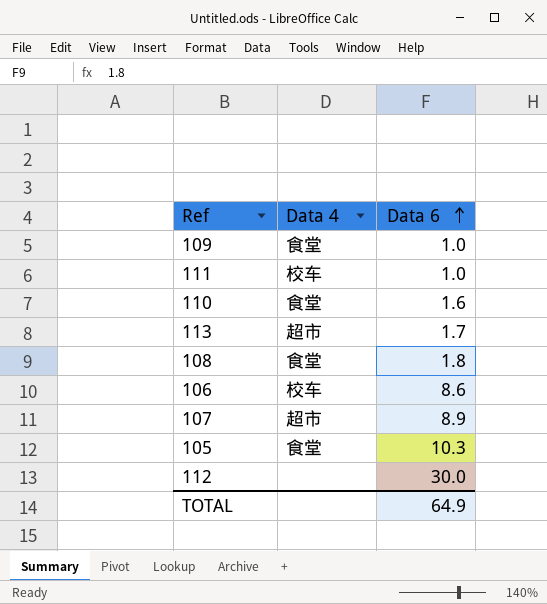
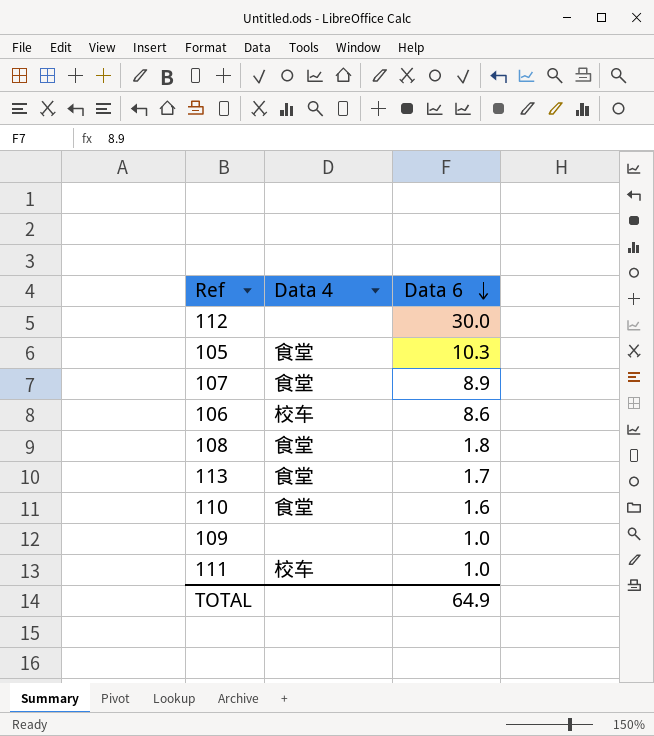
row order: Data 6 ascending -> Data 6 descending
107 | Data 4: 超市 -> 食堂
113 | Data 4: 超市 -> 食堂
109 | Data 4: 食堂 -> none

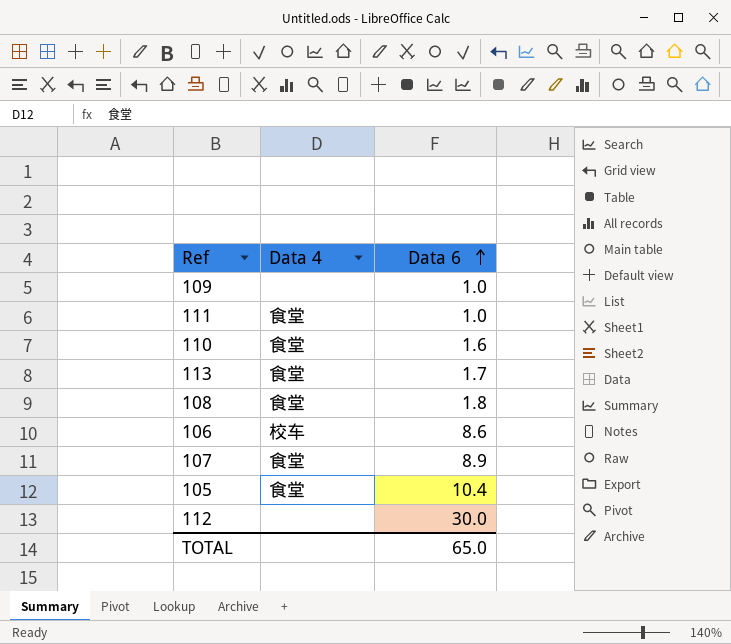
row order: Data 6 descending -> Data 6 ascending
111 | Data 4: 校车 -> 食堂
105 | Data 6: 10.3 -> 10.4
TOTAL | Data 6: 64.9 -> 65.0

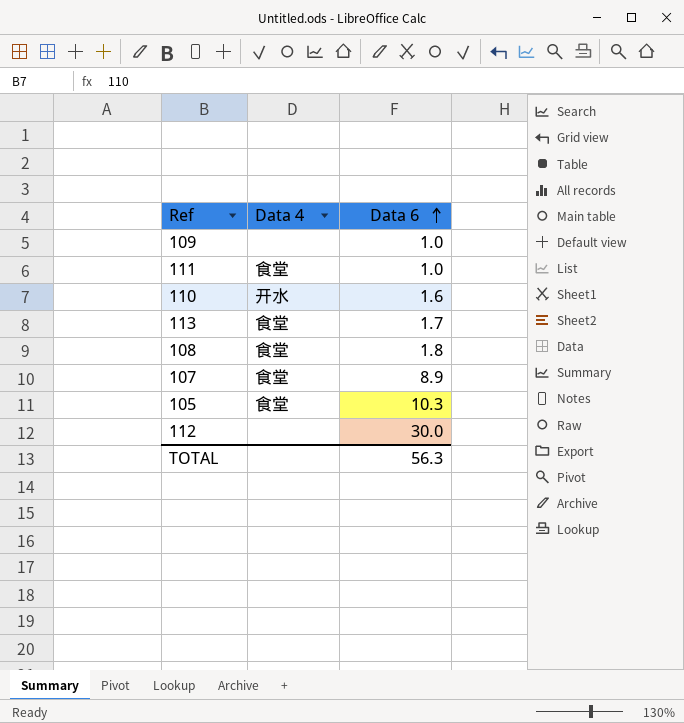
row 106: 校车 | 8.6 -> none
110 | Data 4: 食堂 -> 开水
105 | Data 6: 10.4 -> 10.3
TOTAL | Data 6: 65.0 -> 56.3

